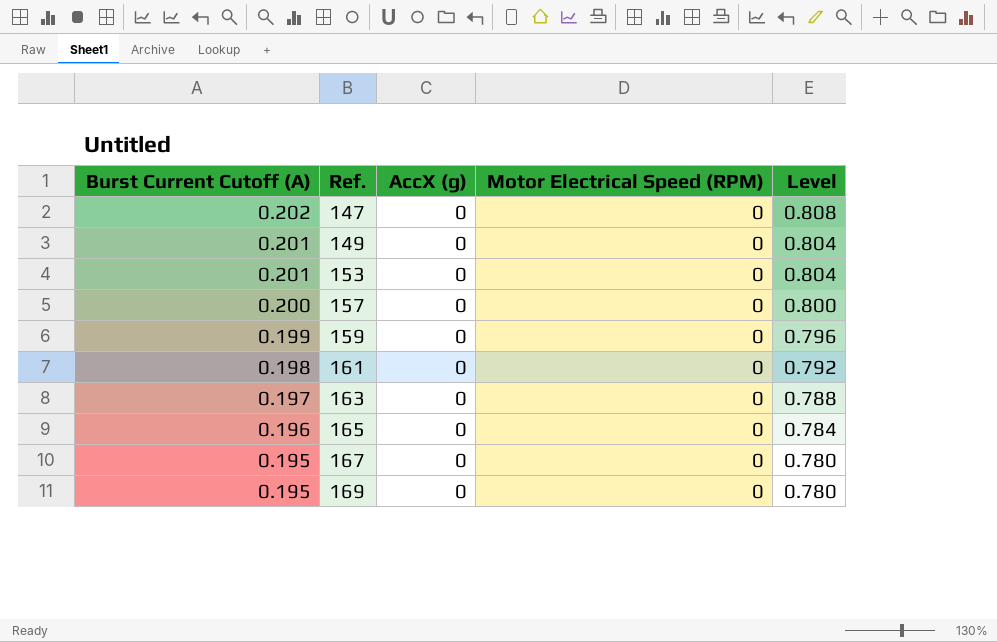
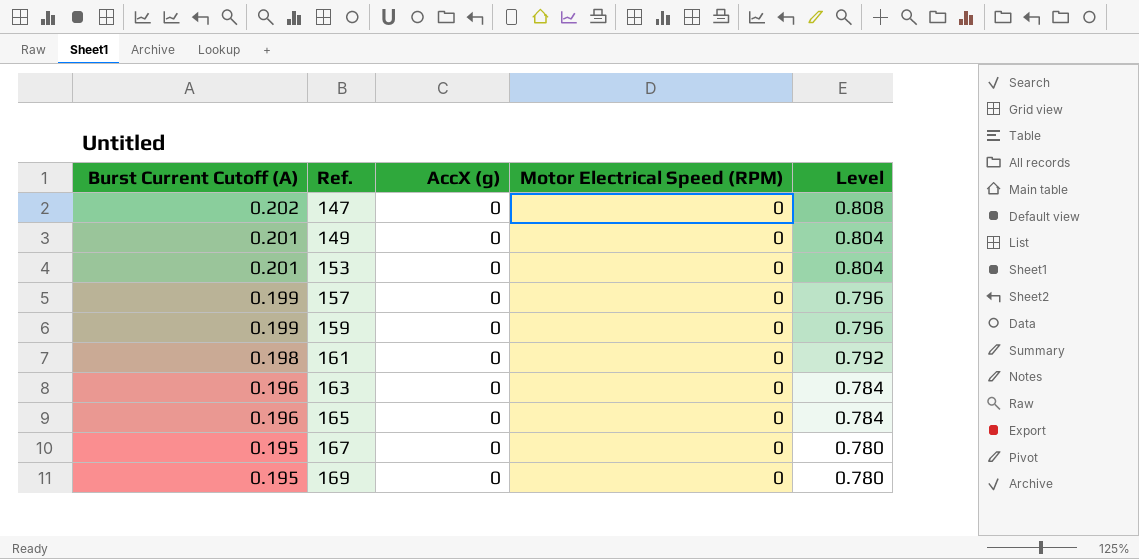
157 | Burst Current Cutoff (A): 0.200 -> 0.199
157 | Level: 0.800 -> 0.796
163 | Burst Current Cutoff (A): 0.197 -> 0.196
163 | Level: 0.788 -> 0.784

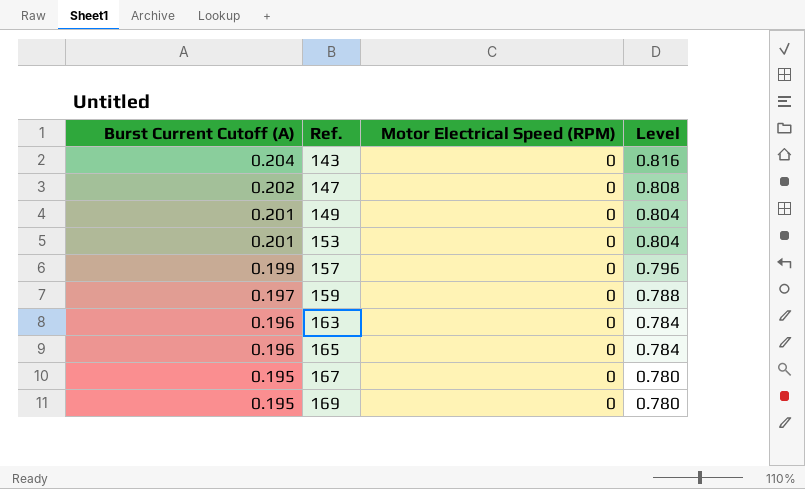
column AccX (g) | position: 3 -> none
row 161: 0.198 | 0 | 0 | 0.792 -> none
row 143: none -> 0.204 | 0 | 0.816
159 | Burst Current Cutoff (A): 0.199 -> 0.197
159 | Level: 0.796 -> 0.788

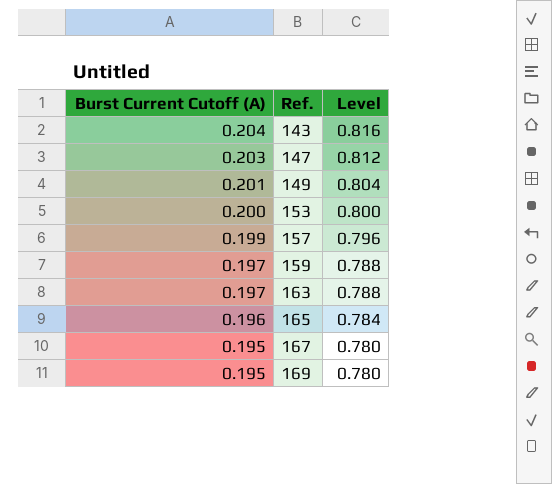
column Motor Electrical Speed (RPM) | position: 3 -> none
147 | Burst Current Cutoff (A): 0.202 -> 0.203
147 | Level: 0.808 -> 0.812
153 | Burst Current Cutoff (A): 0.201 -> 0.200
153 | Level: 0.804 -> 0.800
163 | Burst Current Cutoff (A): 0.196 -> 0.197
163 | Level: 0.784 -> 0.788

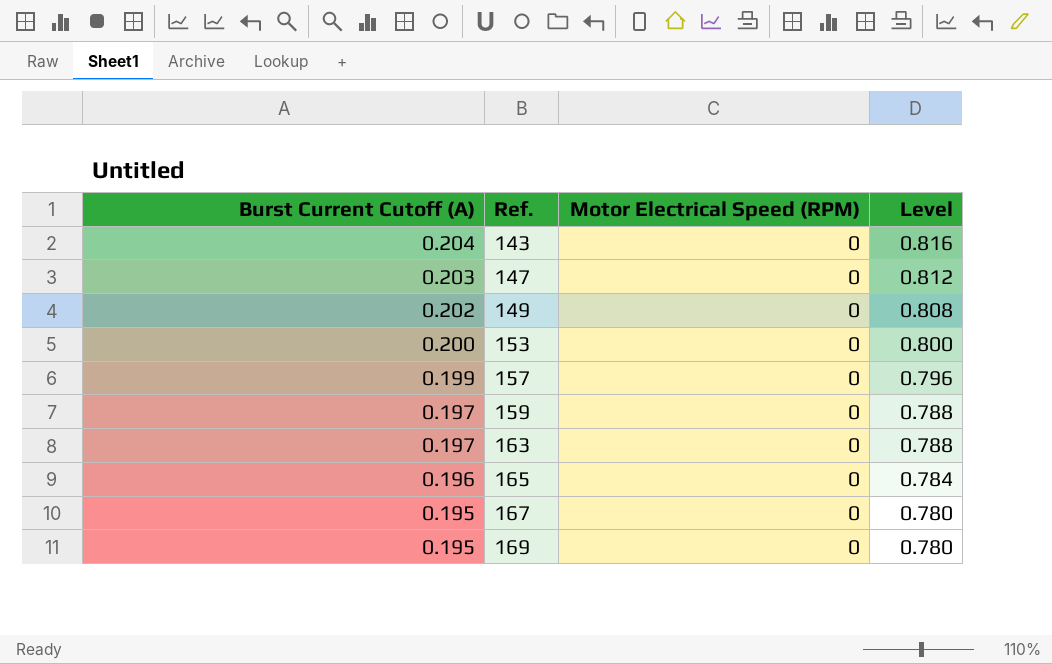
column Motor Electrical Speed (RPM) | position: none -> 3
149 | Burst Current Cutoff (A): 0.201 -> 0.202
149 | Level: 0.804 -> 0.808

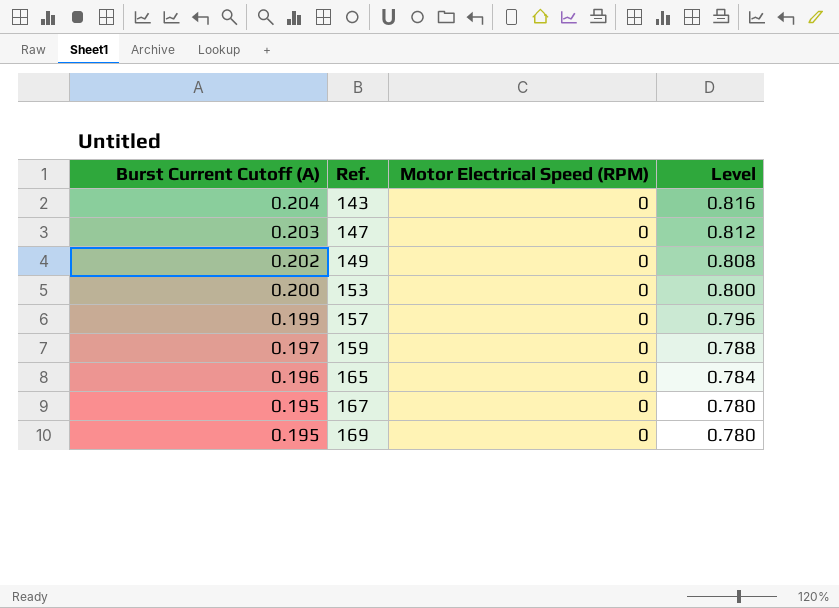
row 163: 0.197 | 0 | 0.788 -> none

